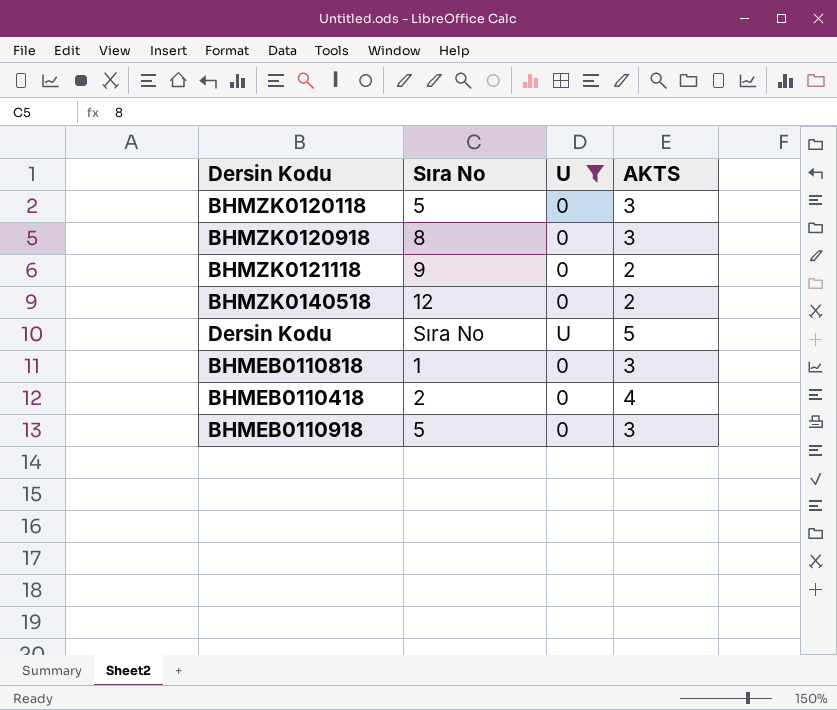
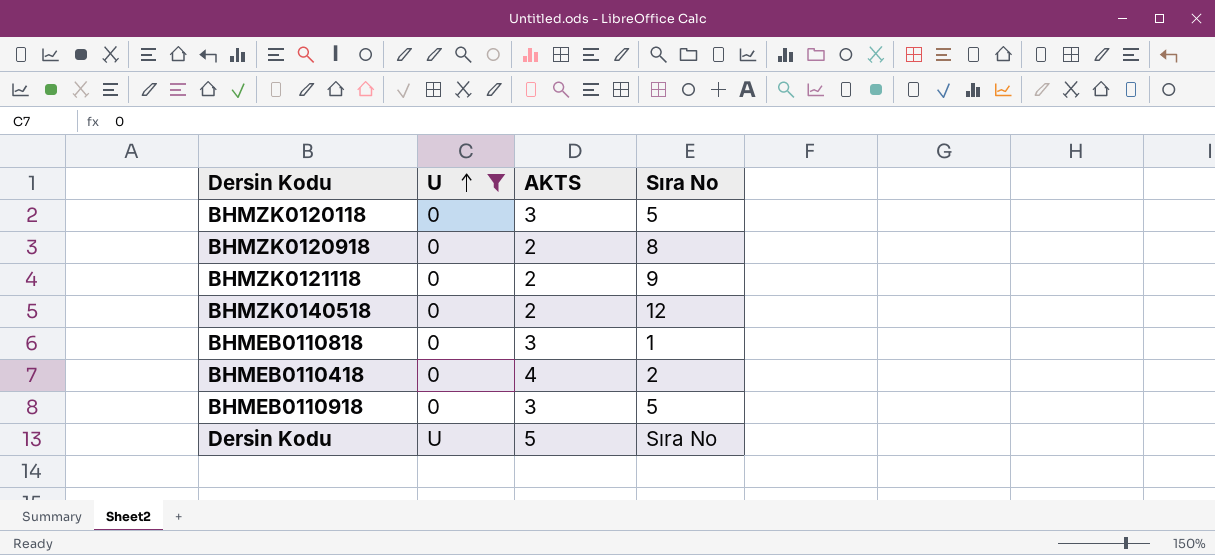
row order: none -> U ascending
column Sıra No | position: 2 -> 4
BHMZK0120918 | AKTS: 3 -> 2

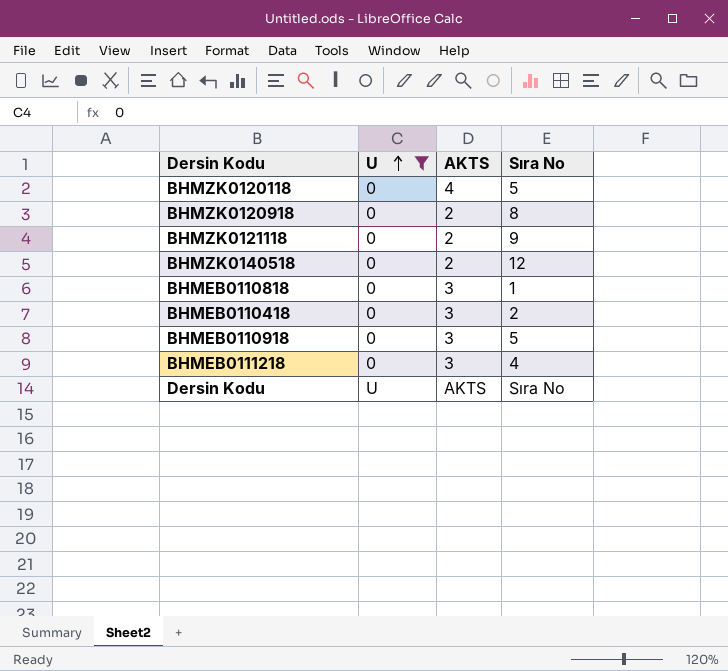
BHMZK0120118 | AKTS: 3 -> 4
BHMEB0110418 | AKTS: 4 -> 3
row BHMEB0111218: none -> 0 | 3 | 4
Dersin Kodu | AKTS: 5 -> AKTS

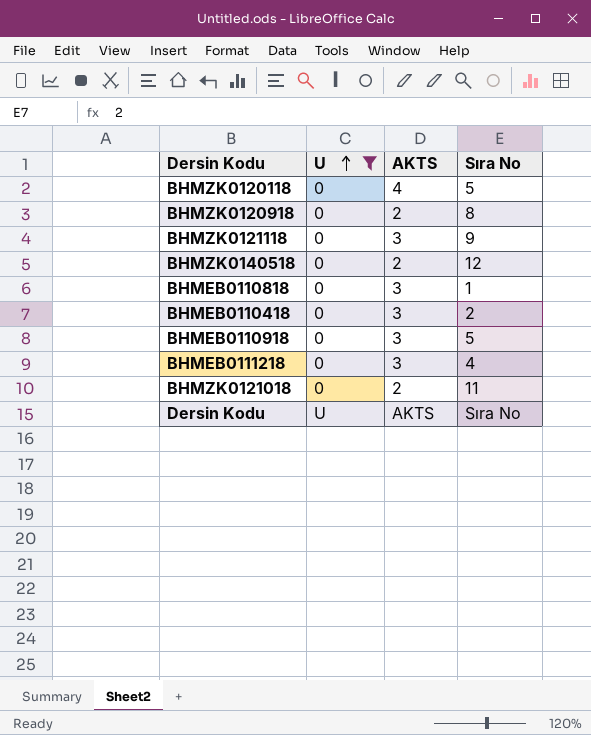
BHMZK0121118 | AKTS: 2 -> 3
row BHMZK0121018: none -> 0 | 2 | 11

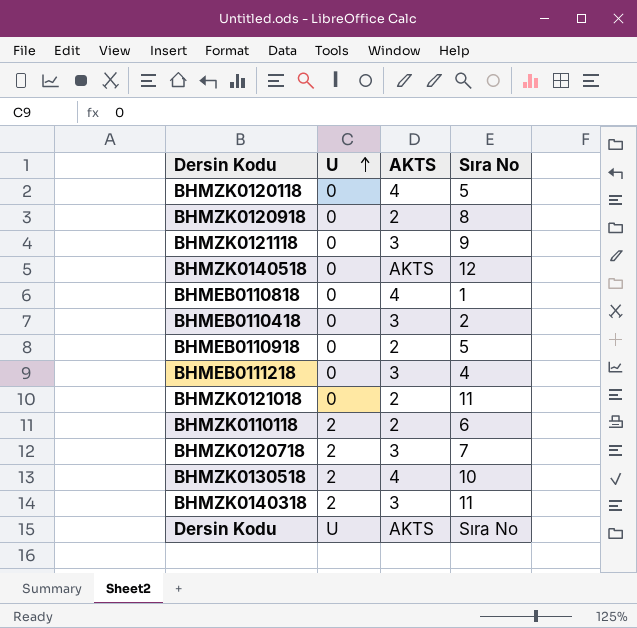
filter: U != 2 -> none
BHMZK0140518 | AKTS: 2 -> AKTS
BHMEB0110818 | AKTS: 3 -> 4
BHMEB0110918 | AKTS: 3 -> 2

